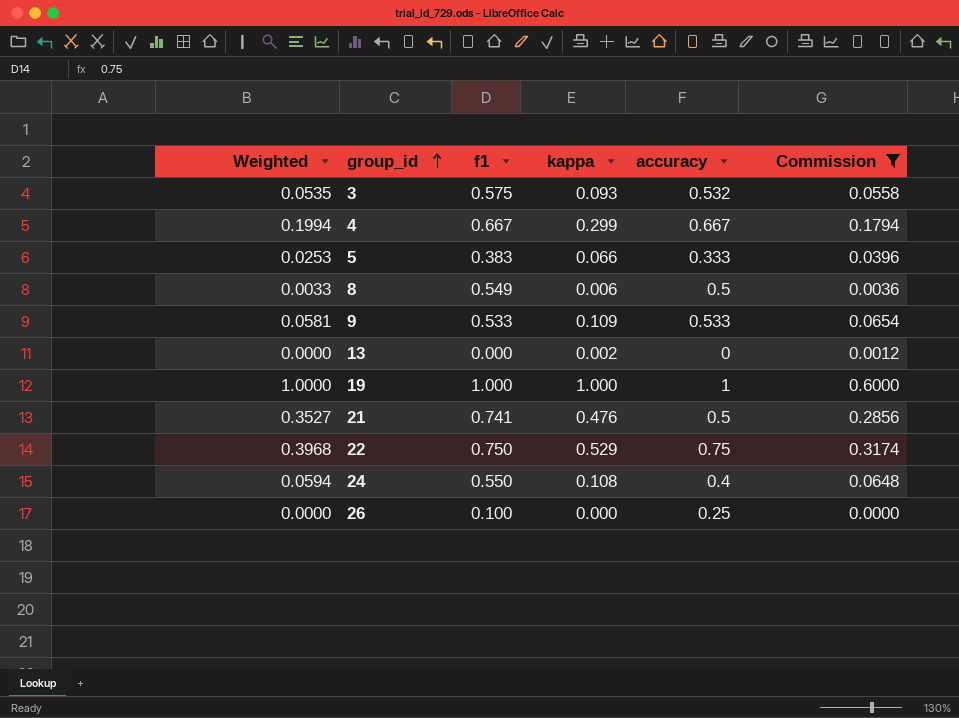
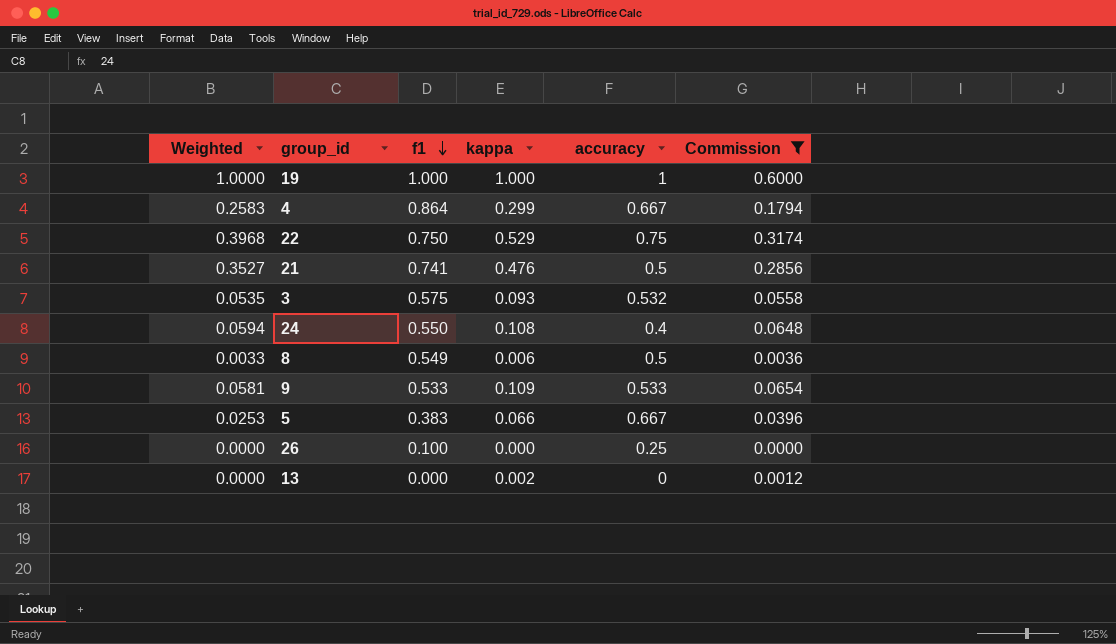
row order: group_id ascending -> f1 descending
4 | Weighted: 0.1994 -> 0.2583
4 | f1: 0.667 -> 0.864
5 | accuracy: 0.333 -> 0.667

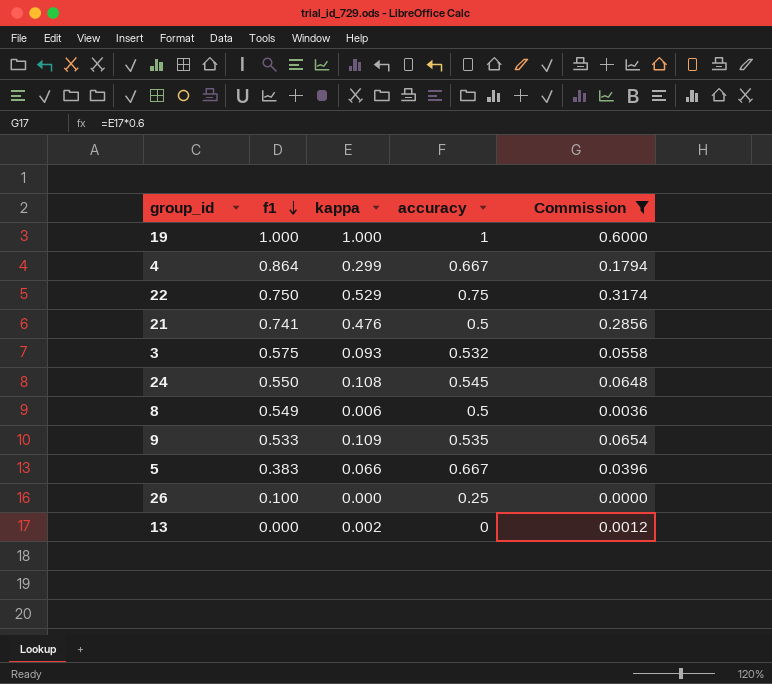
column Weighted | formula: [f1] * [kappa] -> none
24 | accuracy: 0.4 -> 0.545
9 | accuracy: 0.533 -> 0.535

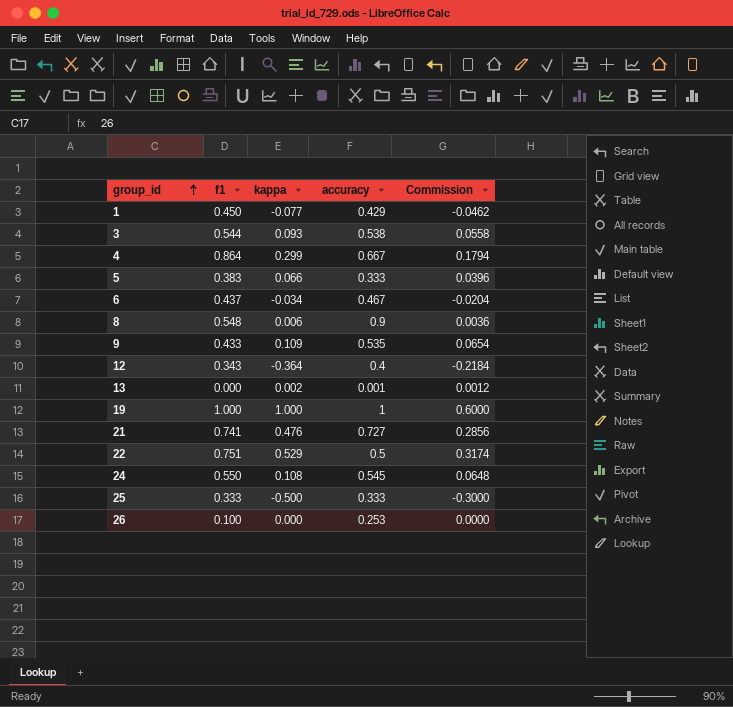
filter: Commission >= 0.0000 -> none
row order: f1 descending -> group_id ascending
3 | f1: 0.575 -> 0.544
3 | accuracy: 0.532 -> 0.538
5 | accuracy: 0.667 -> 0.333
8 | f1: 0.549 -> 0.548
8 | accuracy: 0.5 -> 0.9
9 | f1: 0.533 -> 0.433
13 | accuracy: 0 -> 0.001
21 | accuracy: 0.5 -> 0.727
22 | f1: 0.750 -> 0.751
22 | accuracy: 0.75 -> 0.5
26 | accuracy: 0.25 -> 0.253

